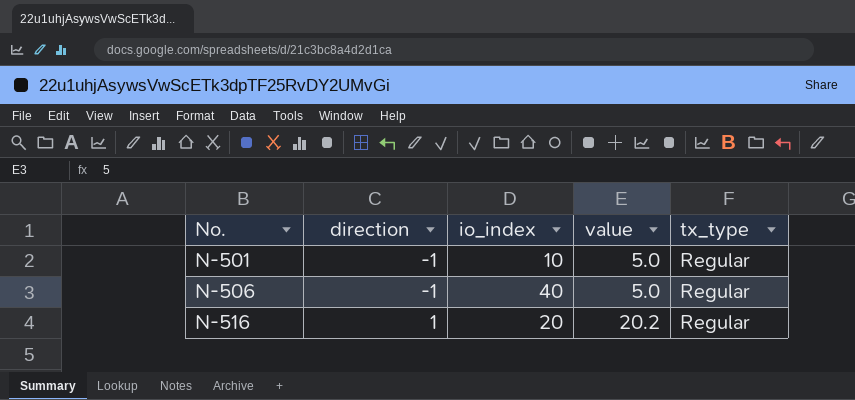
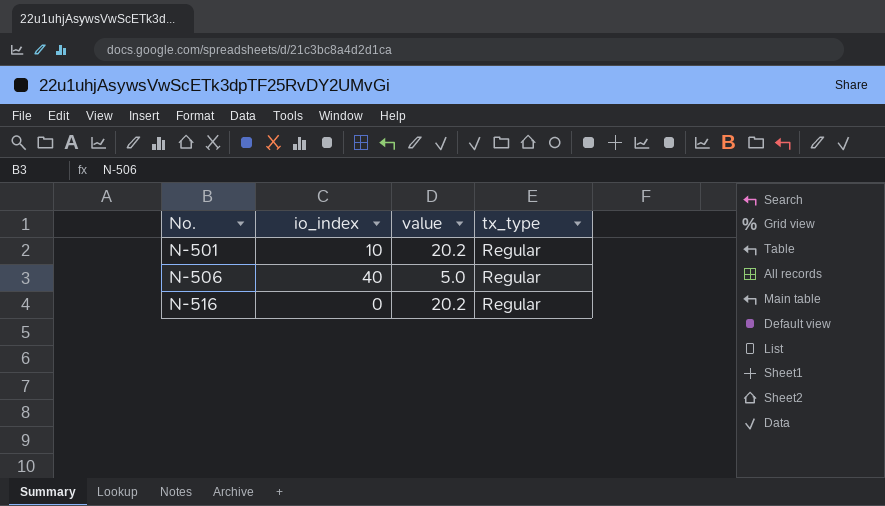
column direction | position: 2 -> none
N-501 | value: 5.0 -> 20.2
N-516 | io_index: 20 -> 0

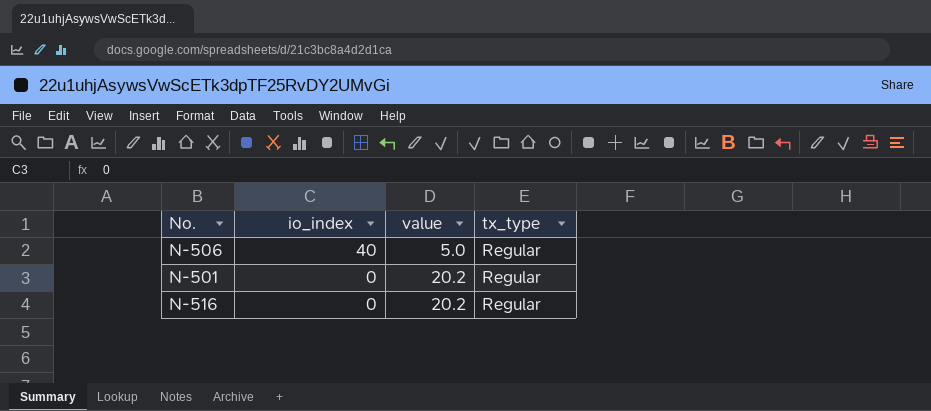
row order: No. ascending -> io_index descending
N-501 | io_index: 10 -> 0

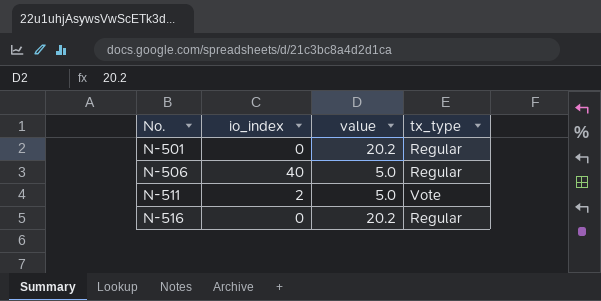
row order: io_index descending -> No. ascending
row N-511: none -> 2 | 5.0 | Vote

